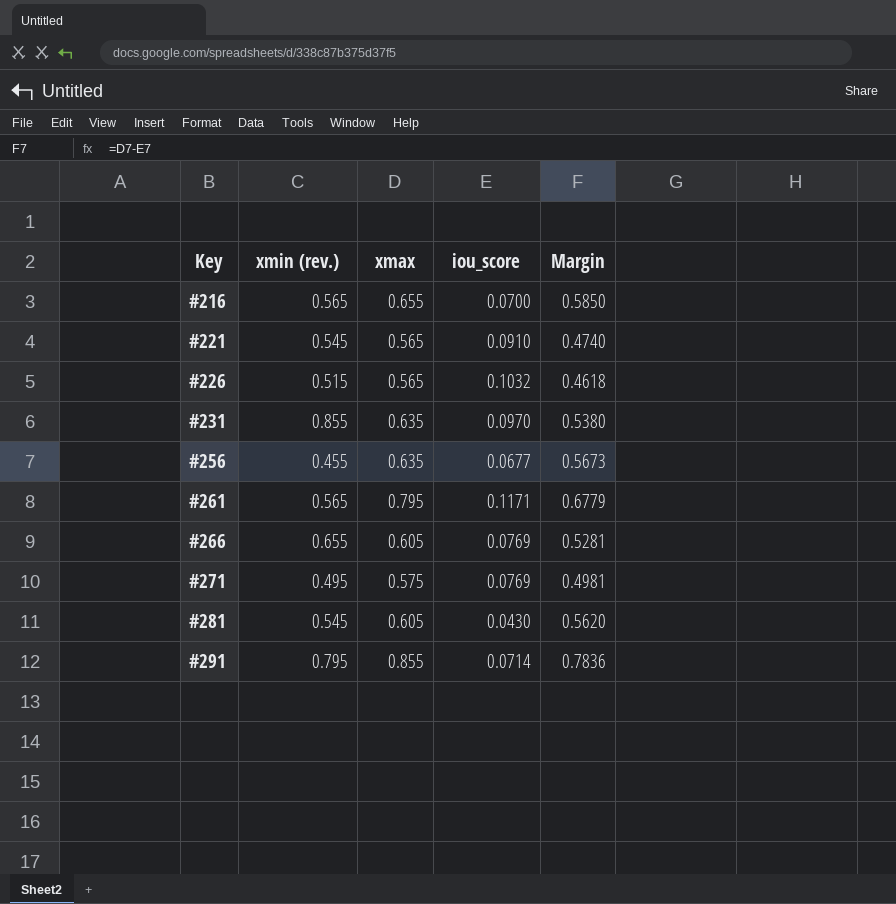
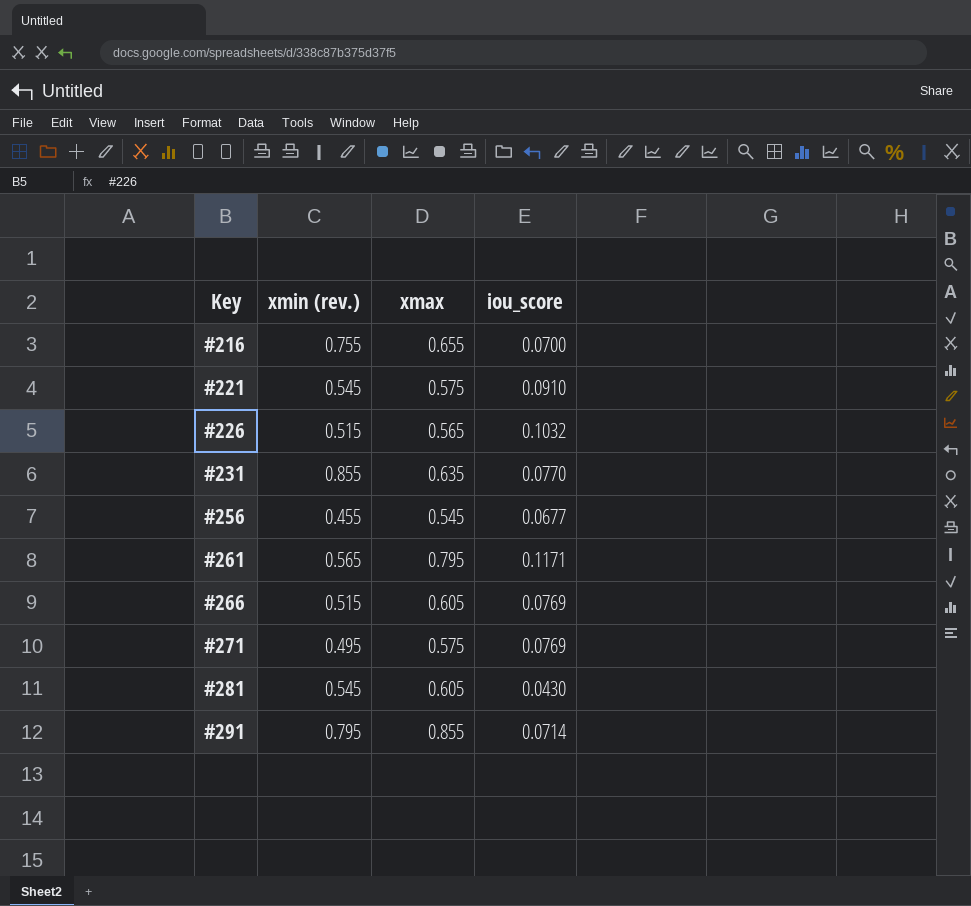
column Margin | formula: [xmax] - [iou_score] -> none
#216 | xmin (rev.): 0.565 -> 0.755
#221 | xmax: 0.565 -> 0.575
#231 | iou_score: 0.0970 -> 0.0770
#256 | xmax: 0.635 -> 0.545
#266 | xmin (rev.): 0.655 -> 0.515

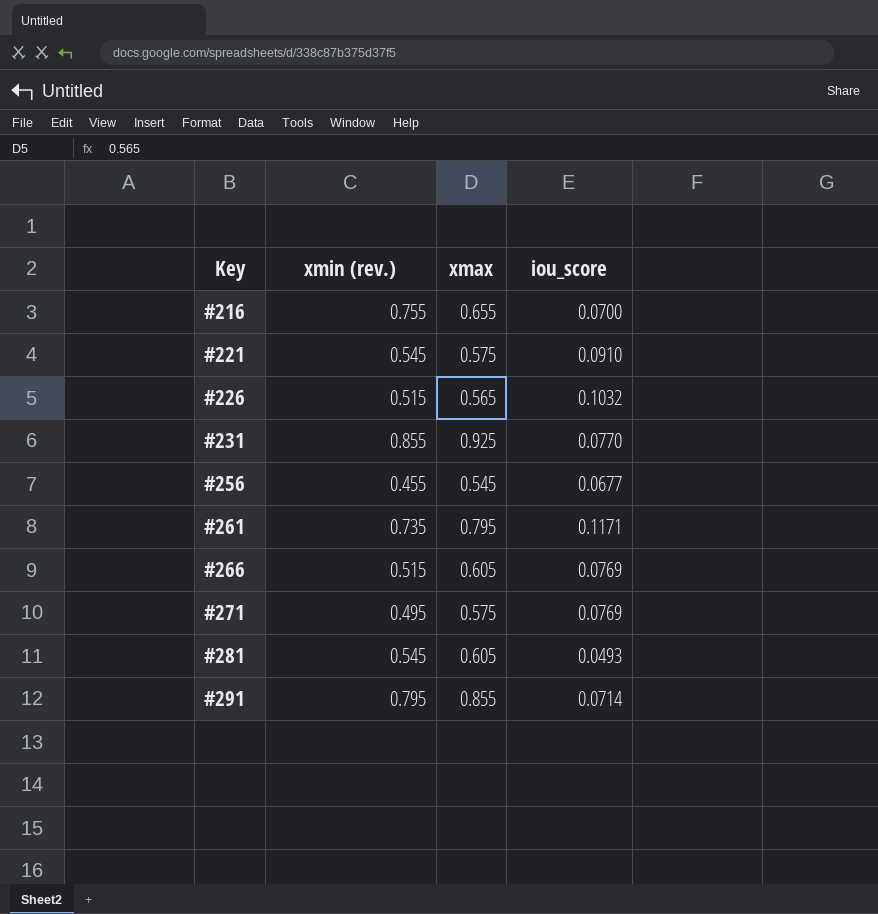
#231 | xmax: 0.635 -> 0.925
#261 | xmin (rev.): 0.565 -> 0.735
#281 | iou_score: 0.0430 -> 0.0493

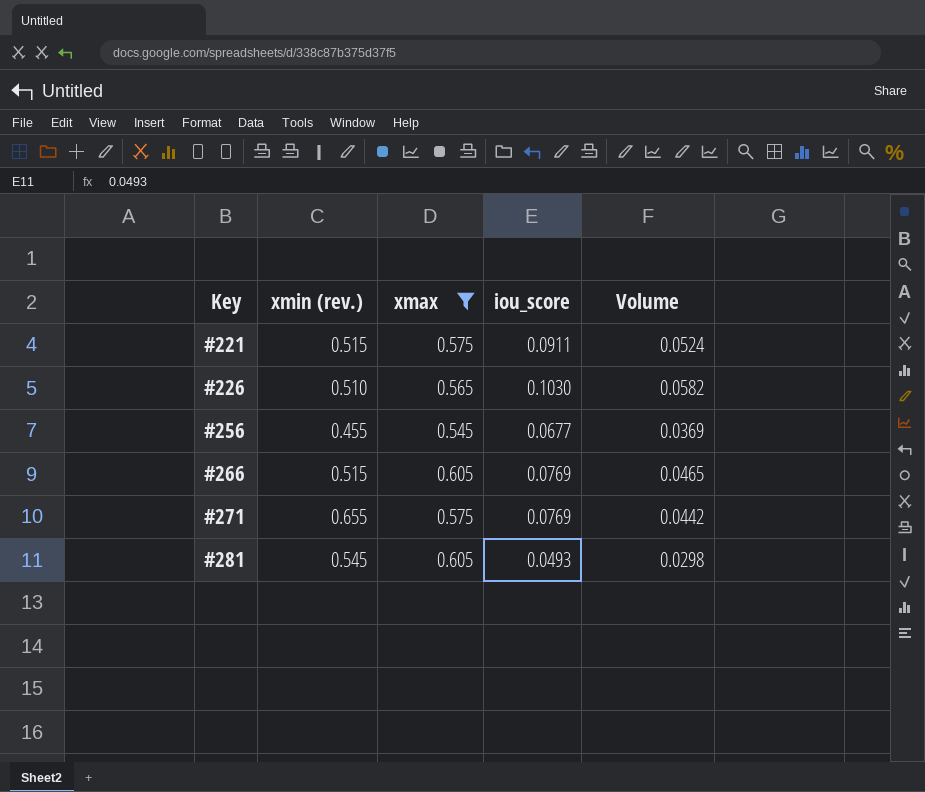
filter: none -> xmax <= 0.605
column Volume | formula: none -> [xmax] * [iou_score]
#221 | xmin (rev.): 0.545 -> 0.515
#221 | iou_score: 0.0910 -> 0.0911
#226 | xmin (rev.): 0.515 -> 0.510
#226 | iou_score: 0.1032 -> 0.1030
#271 | xmin (rev.): 0.495 -> 0.655

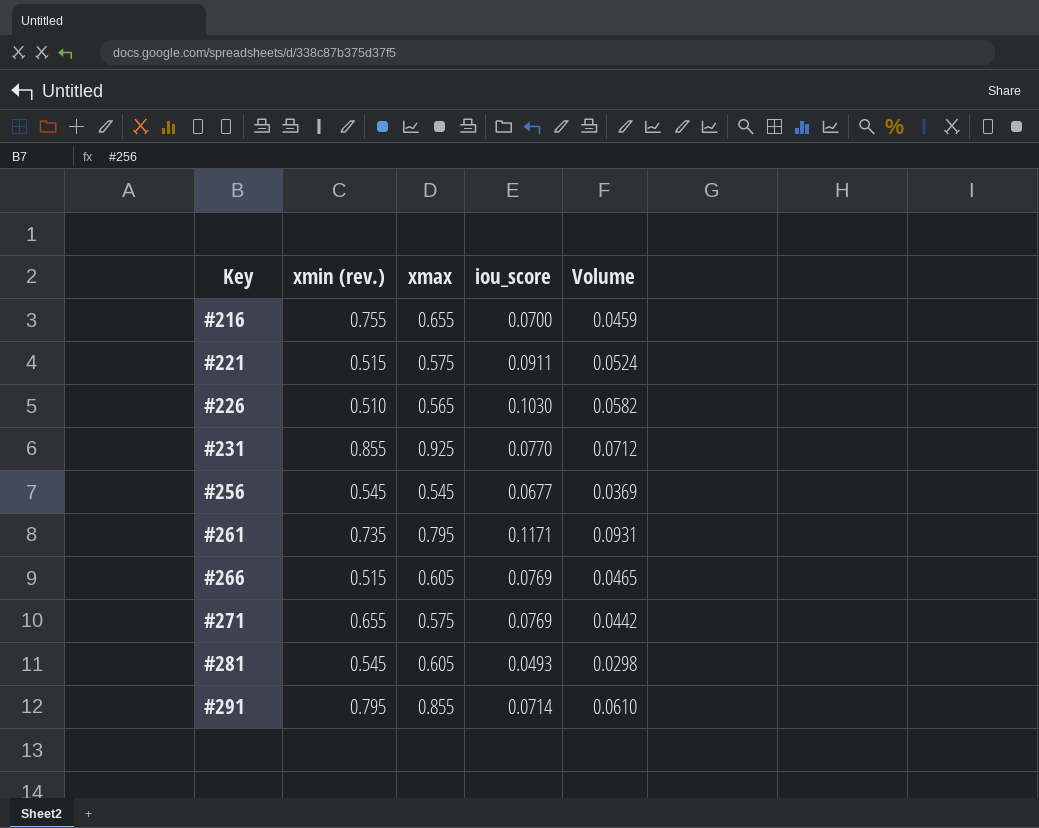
filter: xmax <= 0.605 -> none
#256 | xmin (rev.): 0.455 -> 0.545

